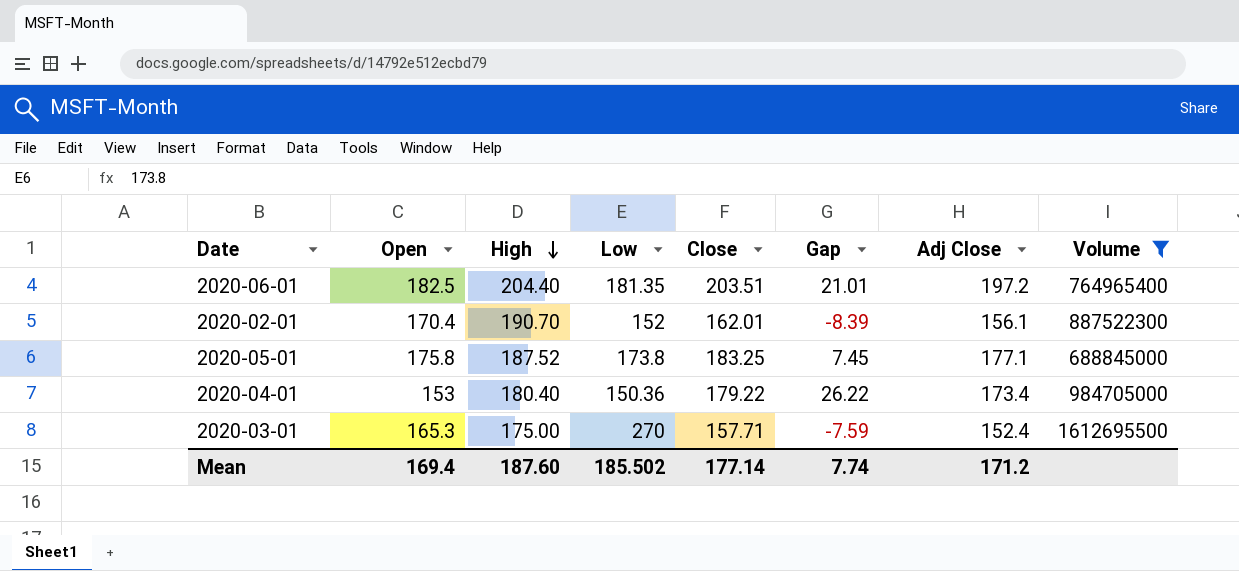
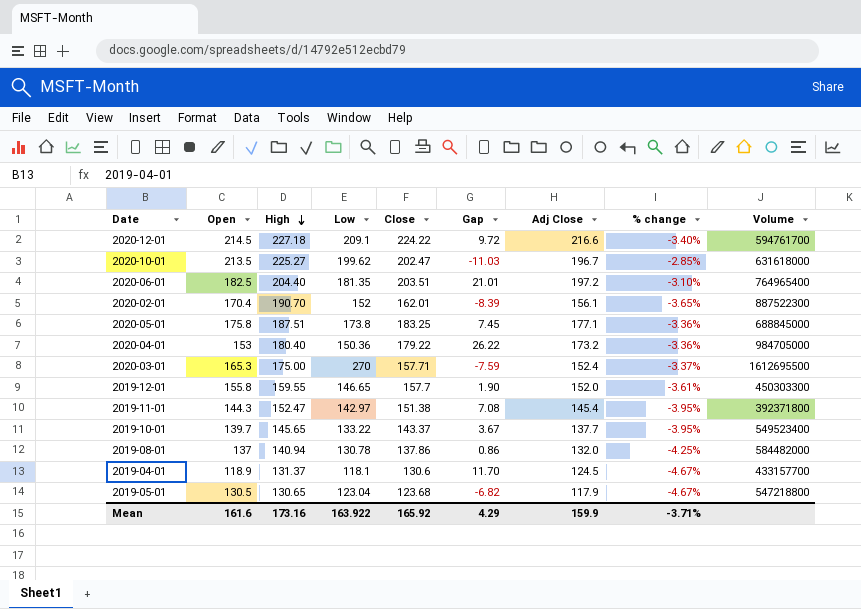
filter: Volume >= 688845000 -> none
column % change | formula: none -> ([Adj Close] - [Close]) / [Close]
2020-05-01 | High: 187.52 -> 187.51
2020-04-01 | Adj Close: 173.4 -> 173.2
Mean | Open: 169.4 -> 161.6
Mean | High: 187.60 -> 173.16
Mean | Low: 185.502 -> 163.922
Mean | Close: 177.14 -> 165.92
Mean | Gap: 7.74 -> 4.29
Mean | Adj Close: 171.2 -> 159.9

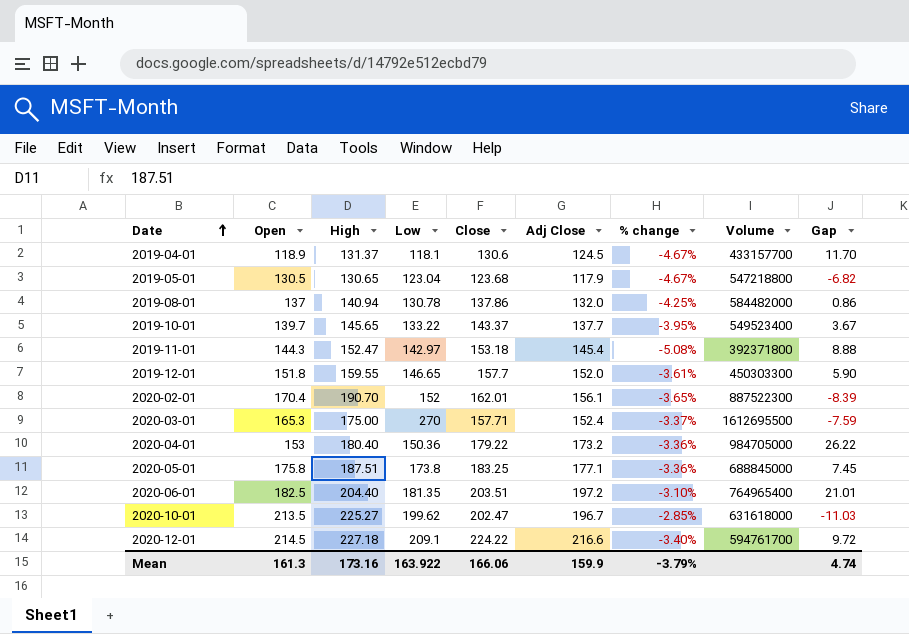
row order: High descending -> Date ascending
column Gap | position: 6 -> 9
2019-11-01 | Close: 151.38 -> 153.18
2019-11-01 | % change: -3.95% -> -5.08%
2019-11-01 | Gap: 7.08 -> 8.88
2019-12-01 | Open: 155.8 -> 151.8
2019-12-01 | Gap: 1.90 -> 5.90
Mean | Open: 161.6 -> 161.3
Mean | Close: 165.92 -> 166.06
Mean | % change: -3.71% -> -3.79%
Mean | Gap: 4.29 -> 4.74

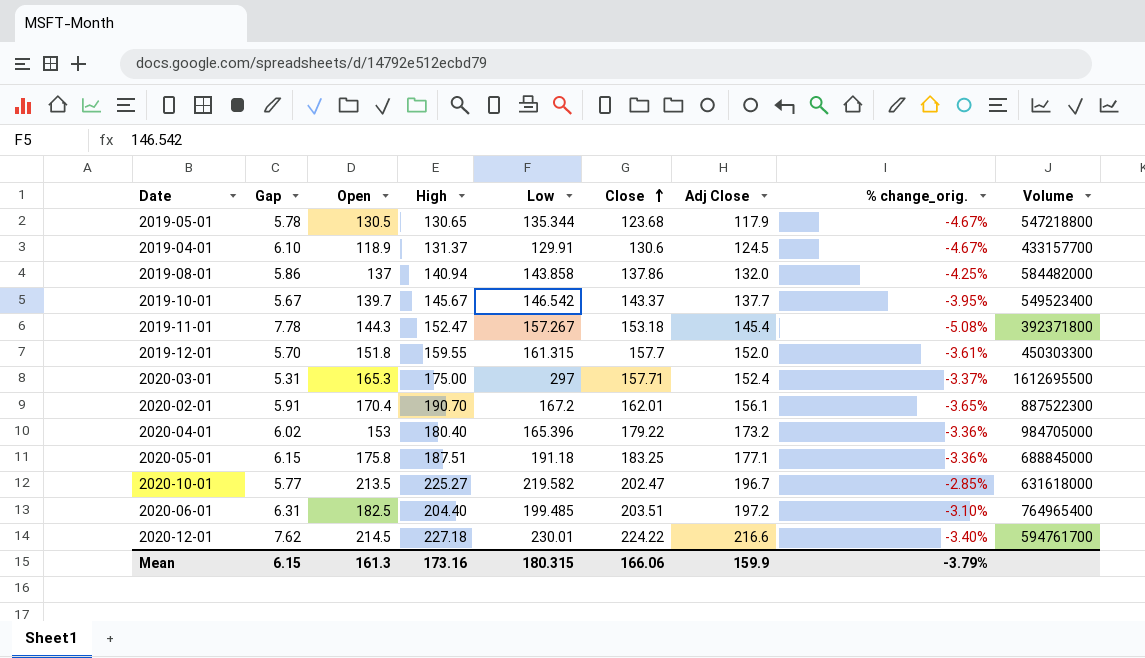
row order: Date ascending -> Close ascending
column Gap | formula: [Close] - [Open] -> [Close] - [Adj Close]
column Gap | position: 9 -> 2
column name: % change -> % change_orig.
2019-05-01 | Low: 123.04 -> 135.344
2019-04-01 | Low: 118.1 -> 129.91
2019-08-01 | Low: 130.78 -> 143.858
2019-10-01 | High: 145.65 -> 145.67
2019-10-01 | Low: 133.22 -> 146.542
2019-11-01 | Low: 142.97 -> 157.267
2019-12-01 | Low: 146.65 -> 161.315
2020-03-01 | Low: 270 -> 297
2020-02-01 | Low: 152 -> 167.2
2020-04-01 | Low: 150.36 -> 165.396
2020-05-01 | Low: 173.8 -> 191.18
2020-10-01 | Low: 199.62 -> 219.582
2020-06-01 | Low: 181.35 -> 199.485
2020-12-01 | Low: 209.1 -> 230.01
Mean | Gap: 4.74 -> 6.15
Mean | Low: 163.922 -> 180.315

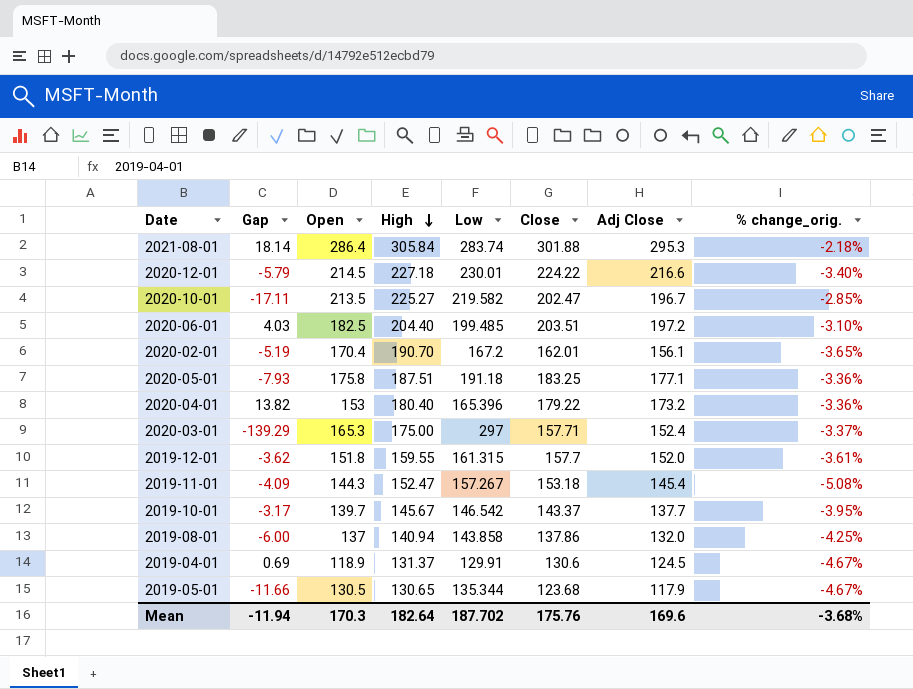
row order: Close ascending -> High descending
column Volume | position: 9 -> none
column Gap | formula: [Close] - [Adj Close] -> [Close] - [Low]
row 2021-08-01: none -> 18.14 | 286.4 | 305.84 | 283.74 | 301.88 | 295.3 | -2.18%
Mean | Gap: 6.15 -> -11.94
Mean | Open: 161.3 -> 170.3
Mean | High: 173.16 -> 182.64
Mean | Low: 180.315 -> 187.702
Mean | Close: 166.06 -> 175.76
Mean | Adj Close: 159.9 -> 169.6
Mean | % change_orig.: -3.79% -> -3.68%

